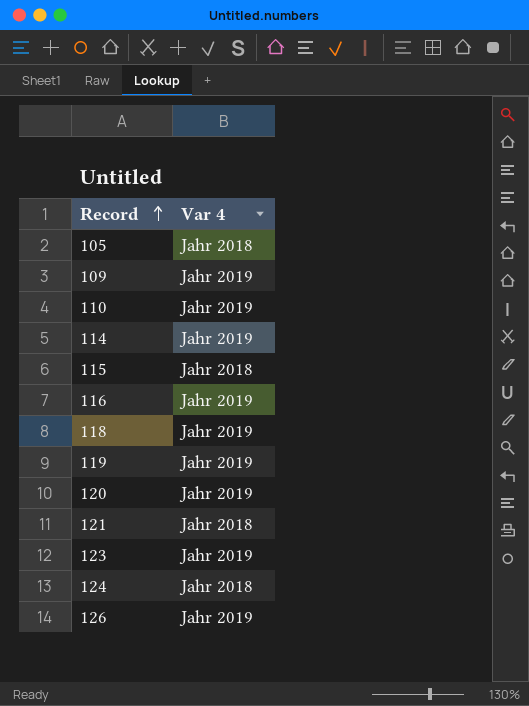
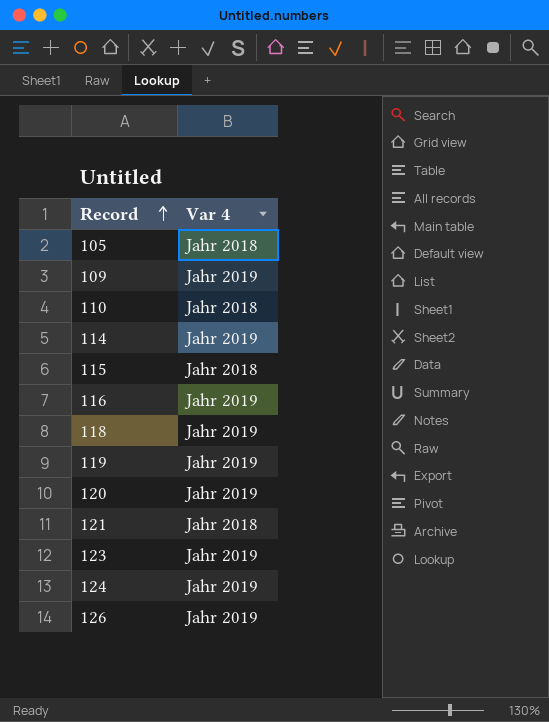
110 | Var 4: Jahr 2019 -> Jahr 2018
124 | Var 4: Jahr 2018 -> Jahr 2019

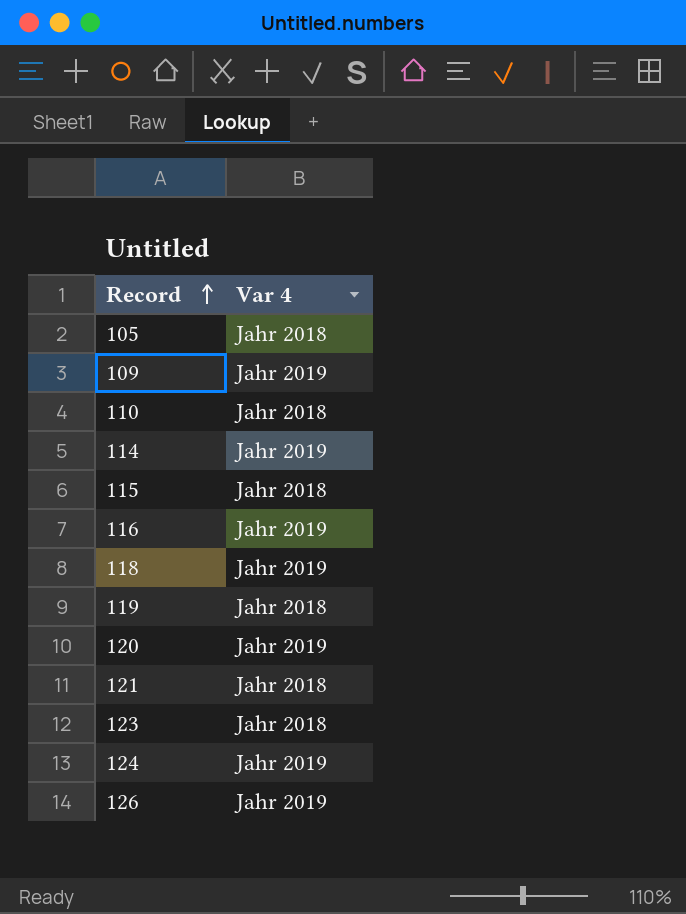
119 | Var 4: Jahr 2019 -> Jahr 2018
123 | Var 4: Jahr 2019 -> Jahr 2018

